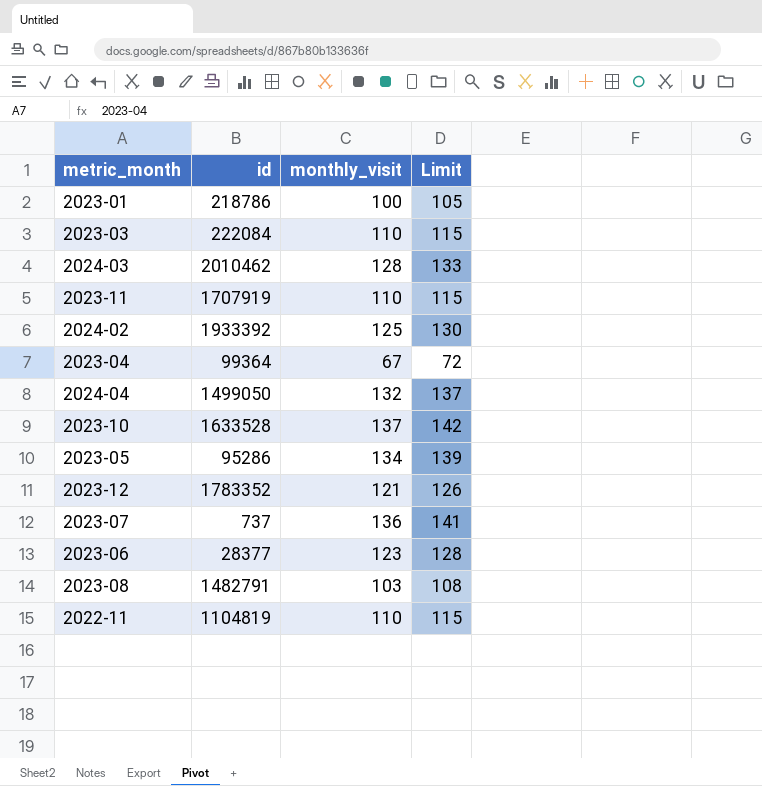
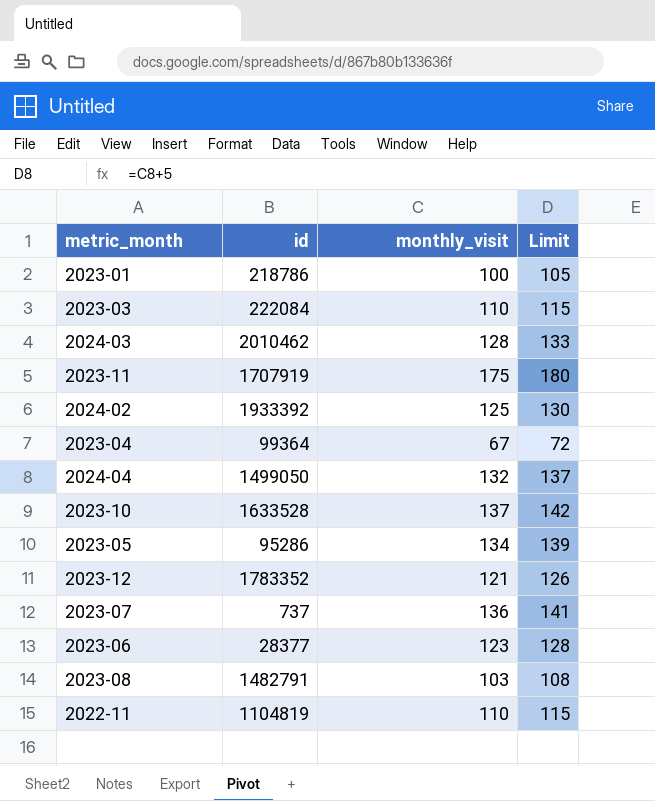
2023-11 | monthly_visit: 110 -> 175
2023-11 | Limit: 115 -> 180

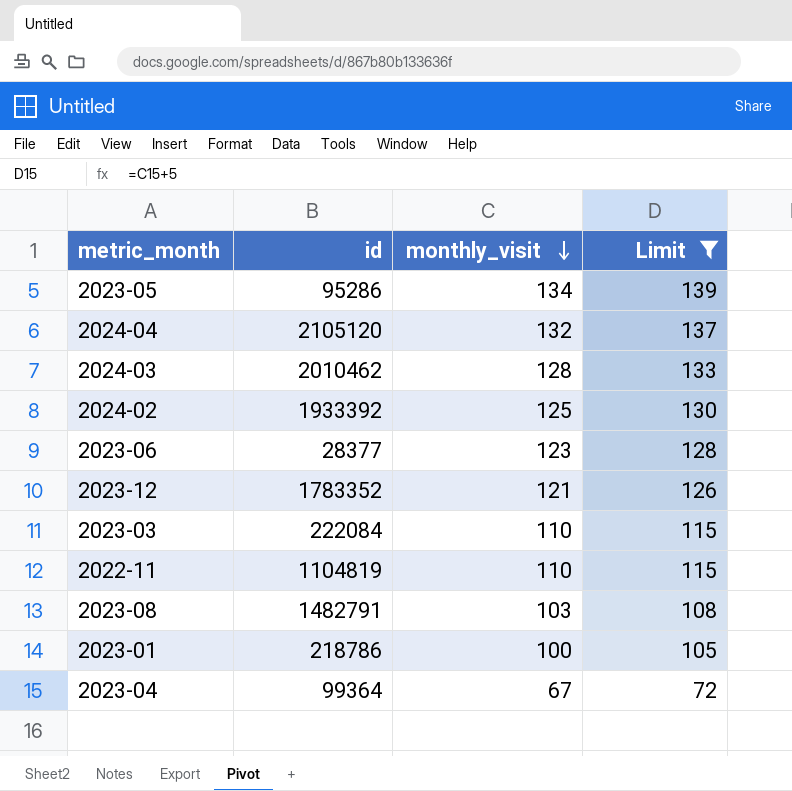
filter: none -> Limit <= 139
row order: none -> monthly_visit descending
2024-04 | id: 1499050 -> 2105120

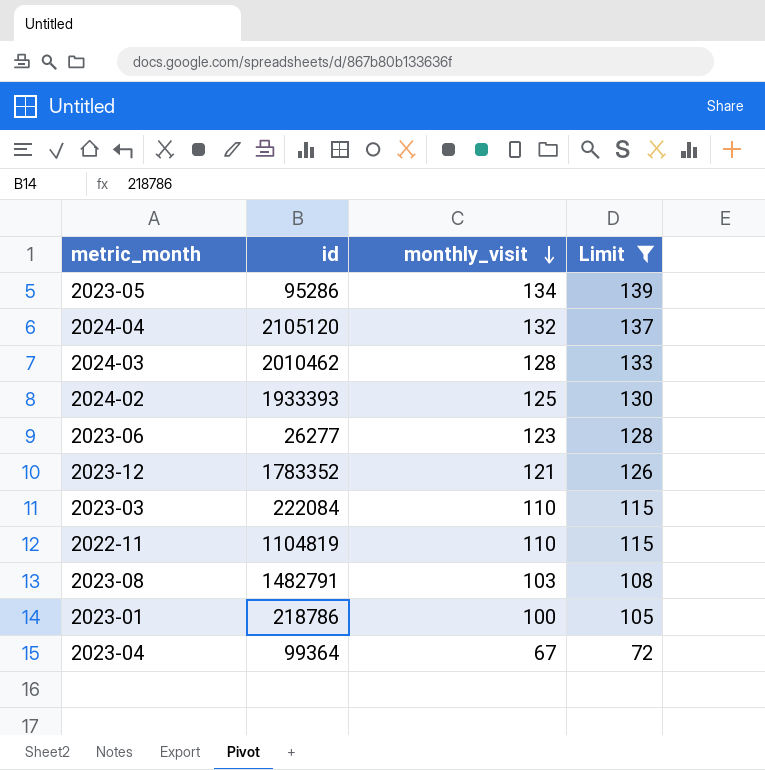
2024-02 | id: 1933392 -> 1933393
2023-06 | id: 28377 -> 26277

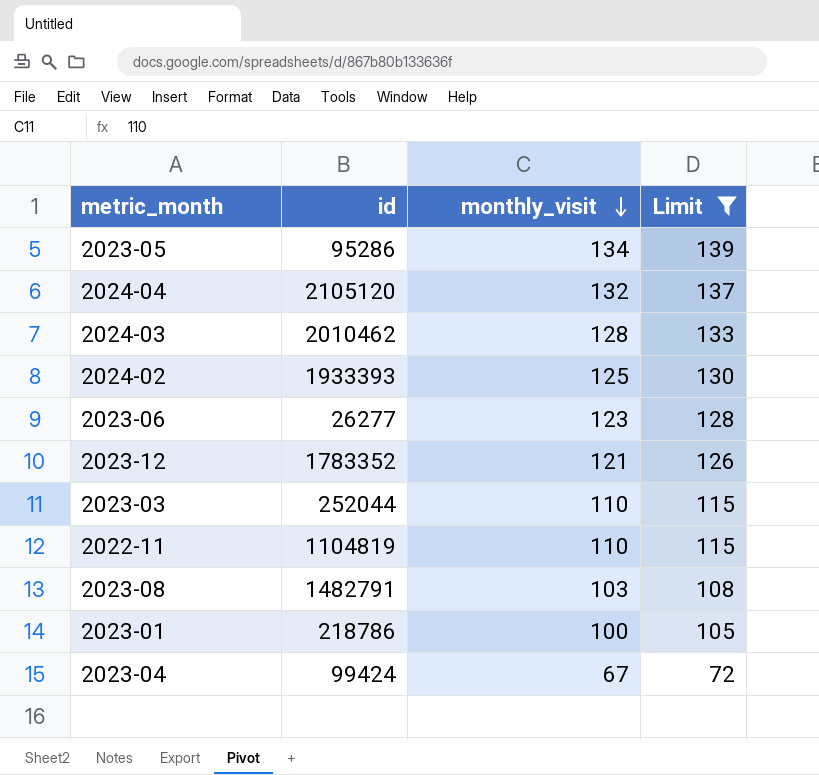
2023-03 | id: 222084 -> 252044
2023-04 | id: 99364 -> 99424

